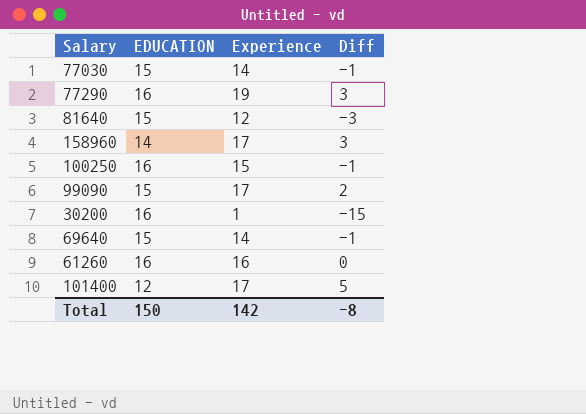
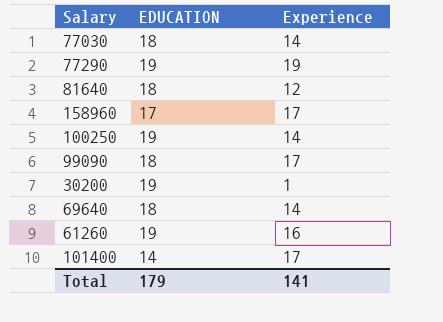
column Diff | formula: [Experience] - [EDUCATION] -> none
77030 | EDUCATION: 15 -> 18
77290 | EDUCATION: 16 -> 19
81640 | EDUCATION: 15 -> 18
158960 | EDUCATION: 14 -> 17
100250 | EDUCATION: 16 -> 19
100250 | Experience: 15 -> 14
99090 | EDUCATION: 15 -> 18
30200 | EDUCATION: 16 -> 19
69640 | EDUCATION: 15 -> 18
61260 | EDUCATION: 16 -> 19
101400 | EDUCATION: 12 -> 14
Total | EDUCATION: 150 -> 179
Total | Experience: 142 -> 141

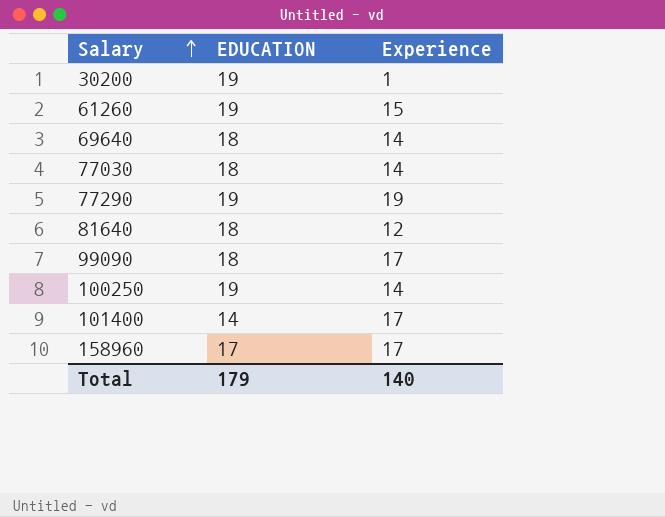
row order: none -> Salary ascending
61260 | Experience: 16 -> 15
Total | Experience: 141 -> 140

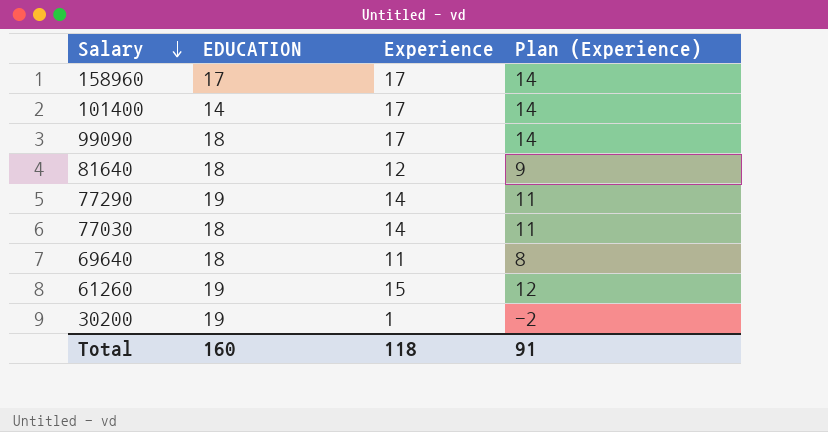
row order: Salary ascending -> Salary descending
column Plan (Experience) | formula: none -> [Experience] - 3
row 100250: 19 | 14 -> none
77290 | Experience: 19 -> 14
69640 | Experience: 14 -> 11
Total | EDUCATION: 179 -> 160
Total | Experience: 140 -> 118

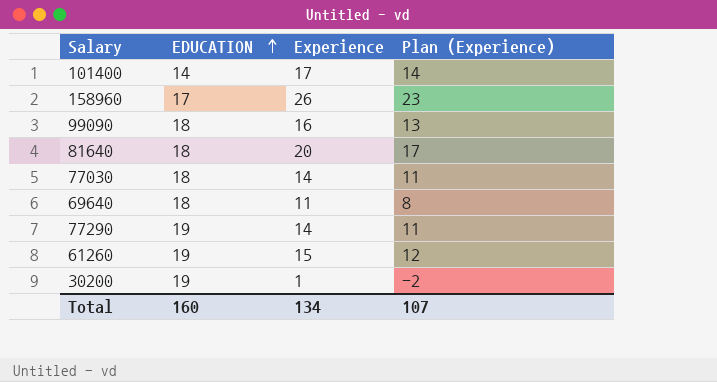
row order: Salary descending -> EDUCATION ascending
158960 | Experience: 17 -> 26
158960 | Plan (Experience): 14 -> 23
99090 | Experience: 17 -> 16
99090 | Plan (Experience): 14 -> 13
81640 | Experience: 12 -> 20
81640 | Plan (Experience): 9 -> 17
Total | Experience: 118 -> 134
Total | Plan (Experience): 91 -> 107

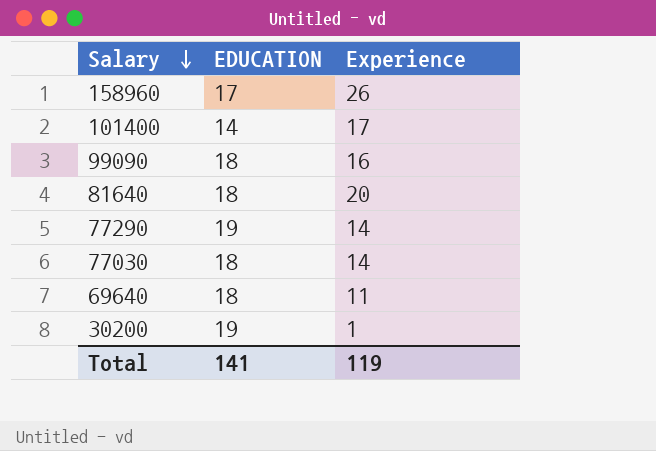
row order: EDUCATION ascending -> Salary descending
column Plan (Experience) | formula: [Experience] - 3 -> none
row 61260: 19 | 15 | 12 -> none
Total | EDUCATION: 160 -> 141
Total | Experience: 134 -> 119

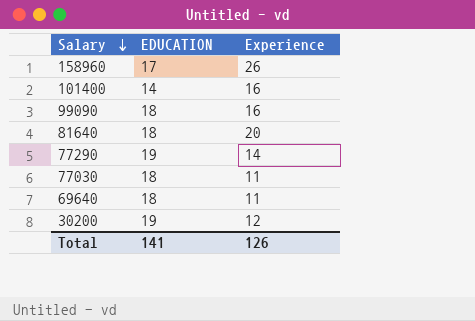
101400 | Experience: 17 -> 16
77030 | Experience: 14 -> 11
30200 | Experience: 1 -> 12
Total | Experience: 119 -> 126

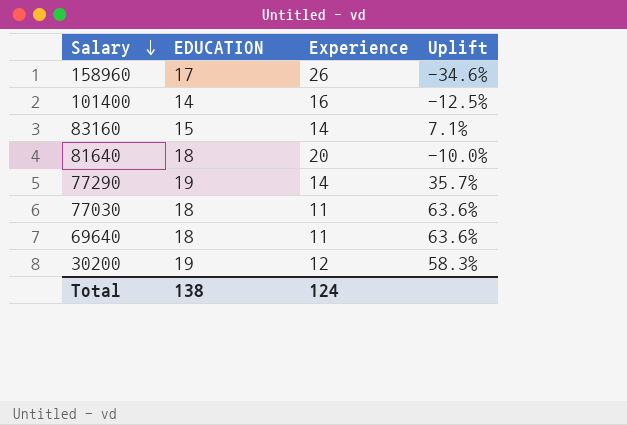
column Uplift | formula: none -> ([EDUCATION] - [Experience]) / [Experience]
row 99090: 18 | 16 -> none
row 83160: none -> 15 | 14 | 7.1%
Total | EDUCATION: 141 -> 138
Total | Experience: 126 -> 124

